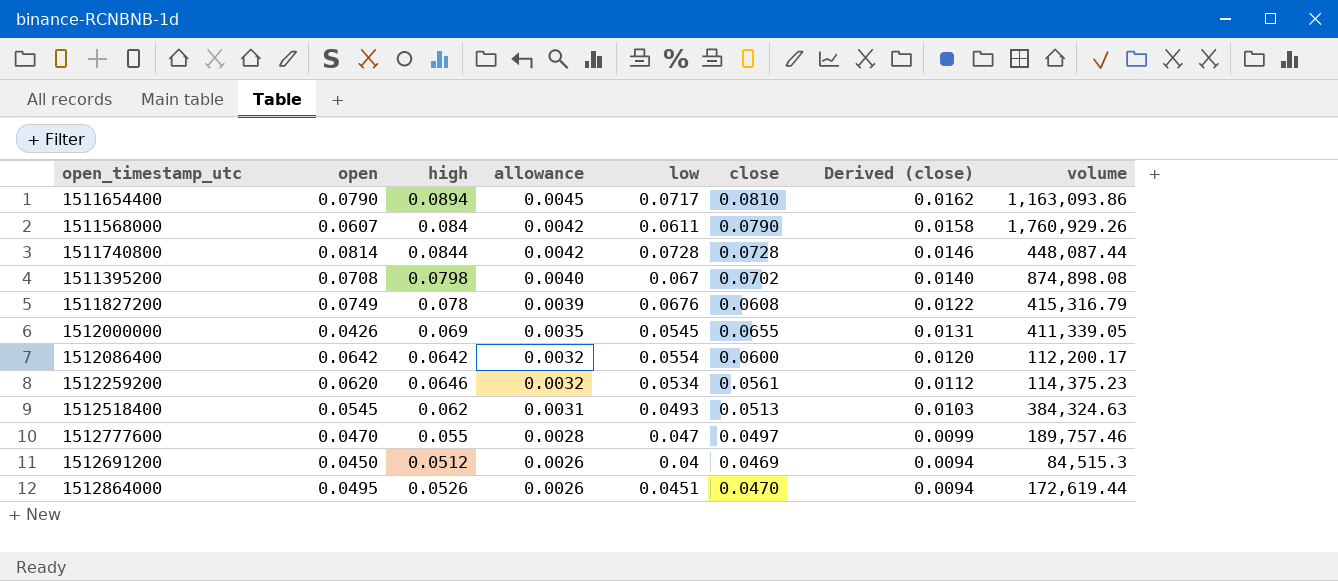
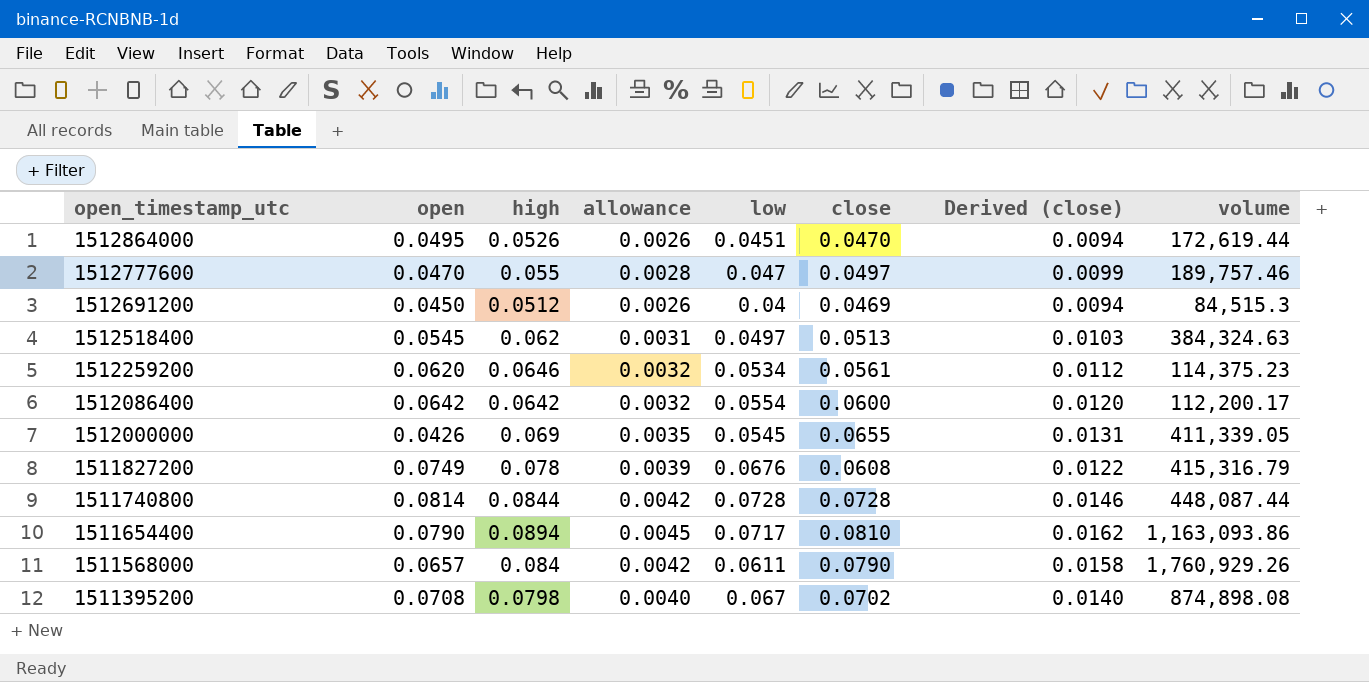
row order: allowance descending -> open_timestamp_utc descending
1512518400 | low: 0.0493 -> 0.0497
1511568000 | open: 0.0607 -> 0.0657

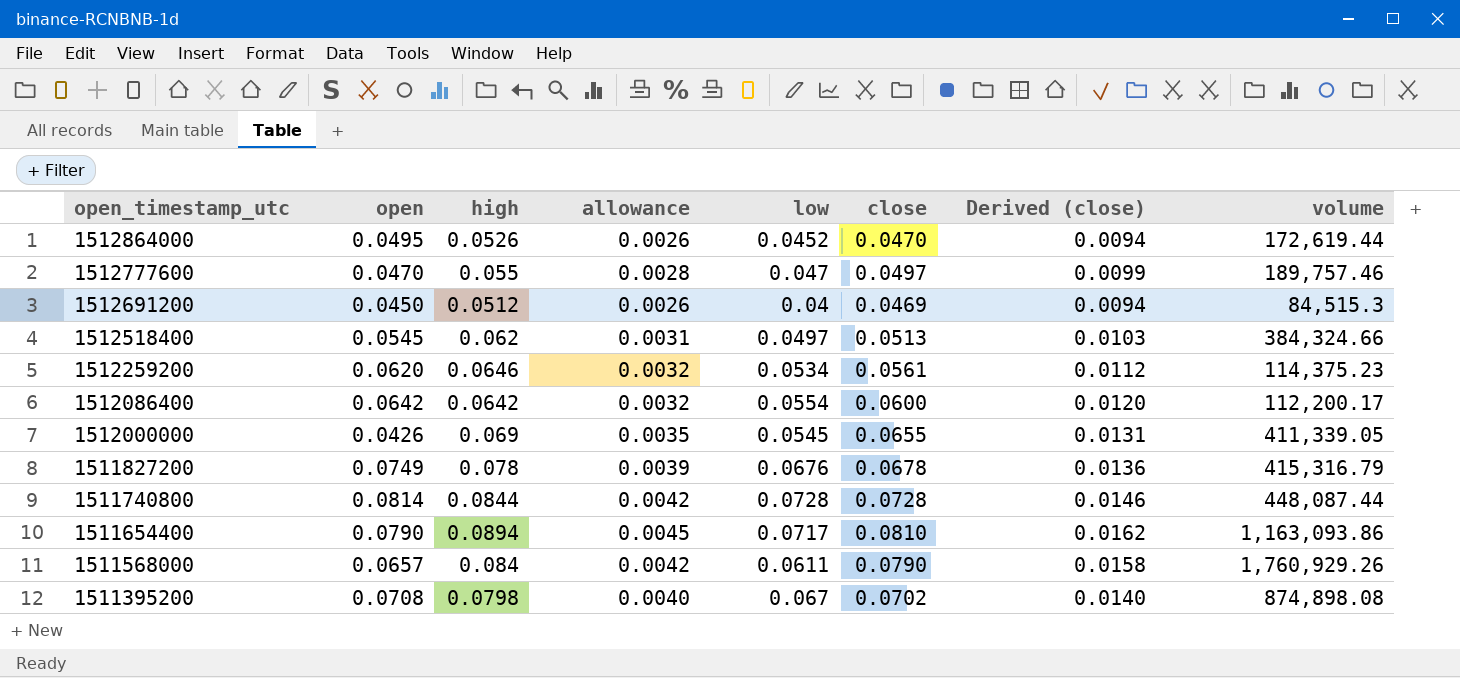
1512864000 | low: 0.0451 -> 0.0452
1512518400 | volume: 384,324.63 -> 384,324.66
1511827200 | close: 0.0608 -> 0.0678
1511827200 | Derived (close): 0.0122 -> 0.0136

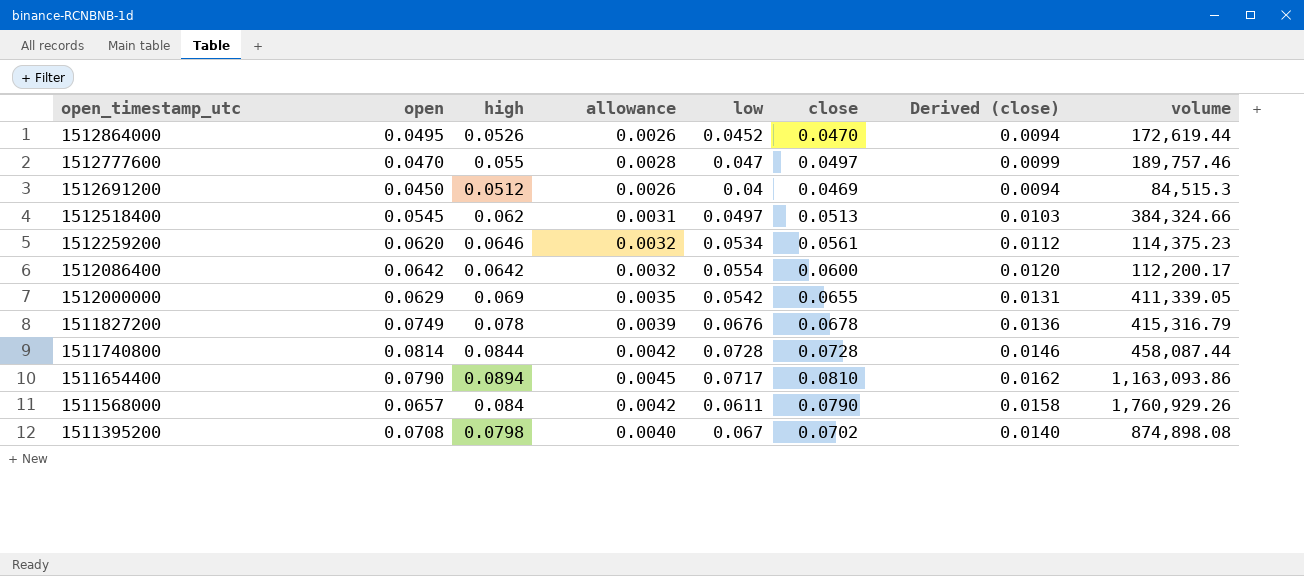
1512000000 | open: 0.0426 -> 0.0629
1512000000 | low: 0.0545 -> 0.0542
1511740800 | volume: 448,087.44 -> 458,087.44

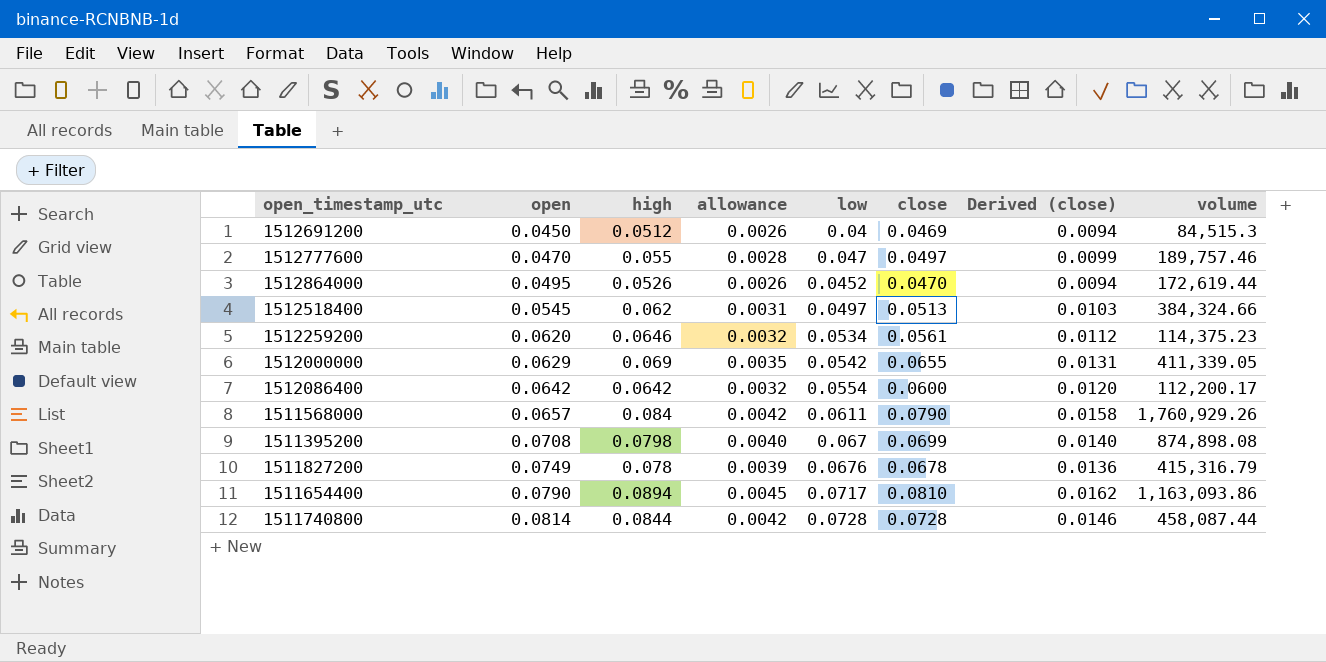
row order: open_timestamp_utc descending -> open ascending
1511395200 | close: 0.0702 -> 0.0699

